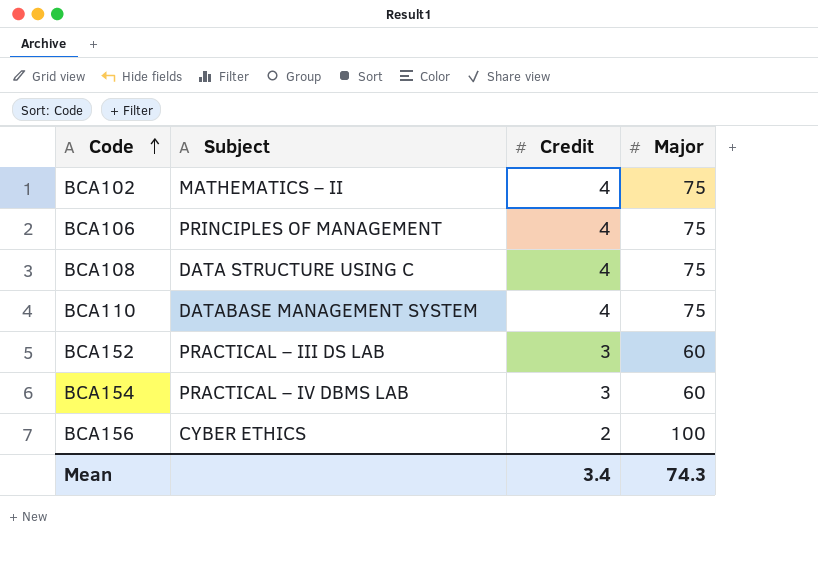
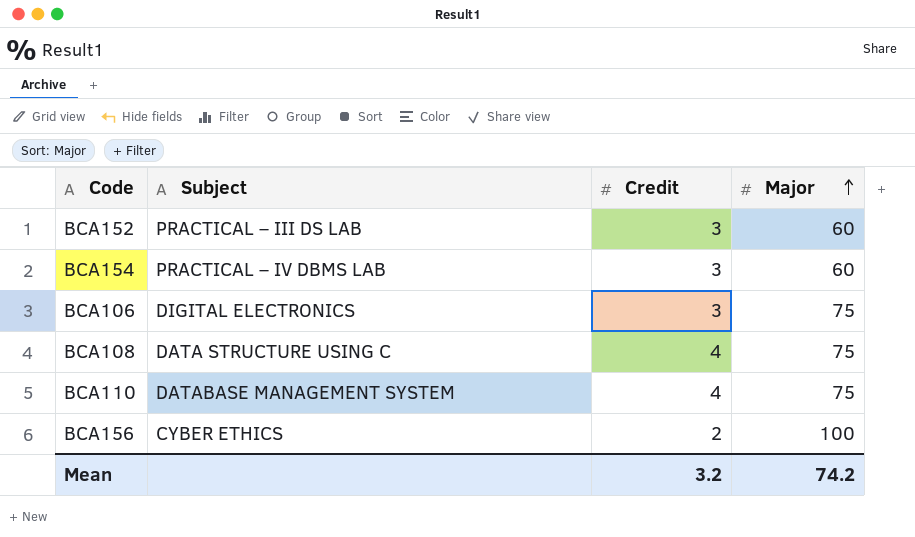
row order: Code ascending -> Major ascending
row BCA102: MATHEMATICS – II | 4 | 75 -> none
BCA106 | Subject: PRINCIPLES OF MANAGEMENT -> DIGITAL ELECTRONICS
BCA106 | Credit: 4 -> 3
Mean | Credit: 3.4 -> 3.2
Mean | Major: 74.3 -> 74.2

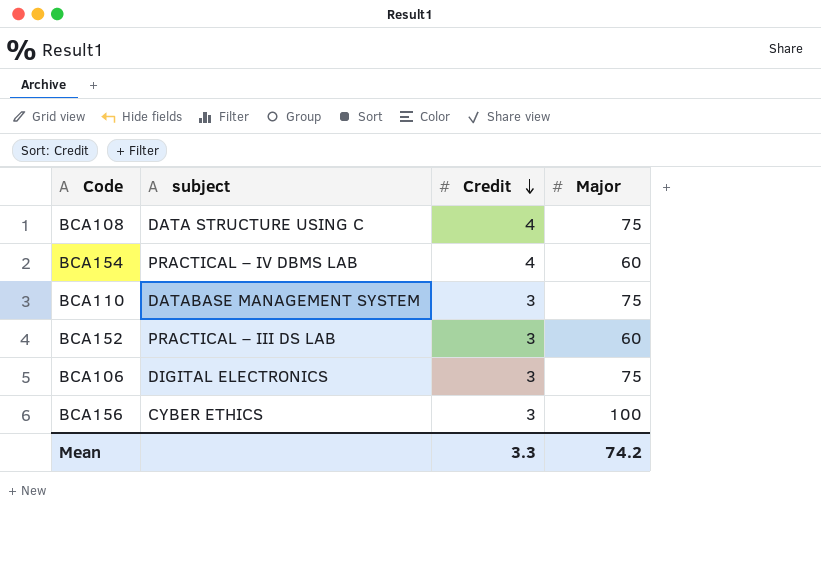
row order: Major ascending -> Credit descending
column name: Subject -> subject
BCA154 | Credit: 3 -> 4
BCA110 | Credit: 4 -> 3
BCA156 | Credit: 2 -> 3
Mean | Credit: 3.2 -> 3.3

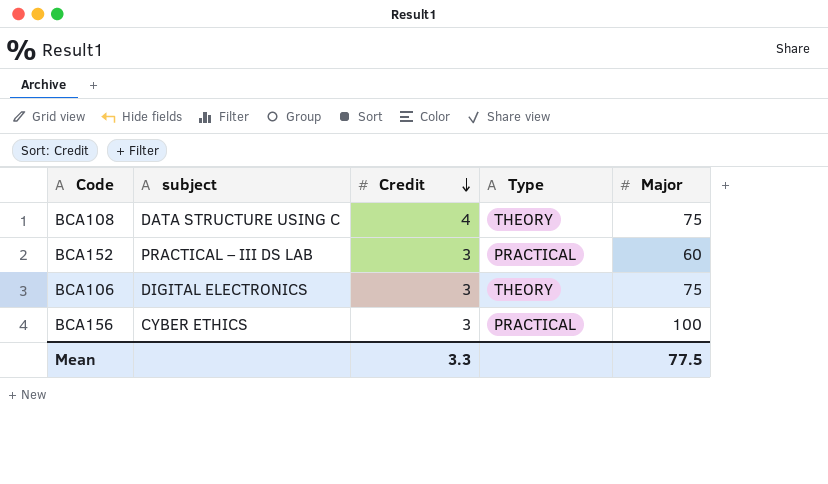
column Type | position: none -> 4
row BCA154: PRACTICAL – IV DBMS LAB | 4 | 60 -> none
row BCA110: DATABASE MANAGEMENT SYSTEM | 3 | 75 -> none
Mean | Major: 74.2 -> 77.5

